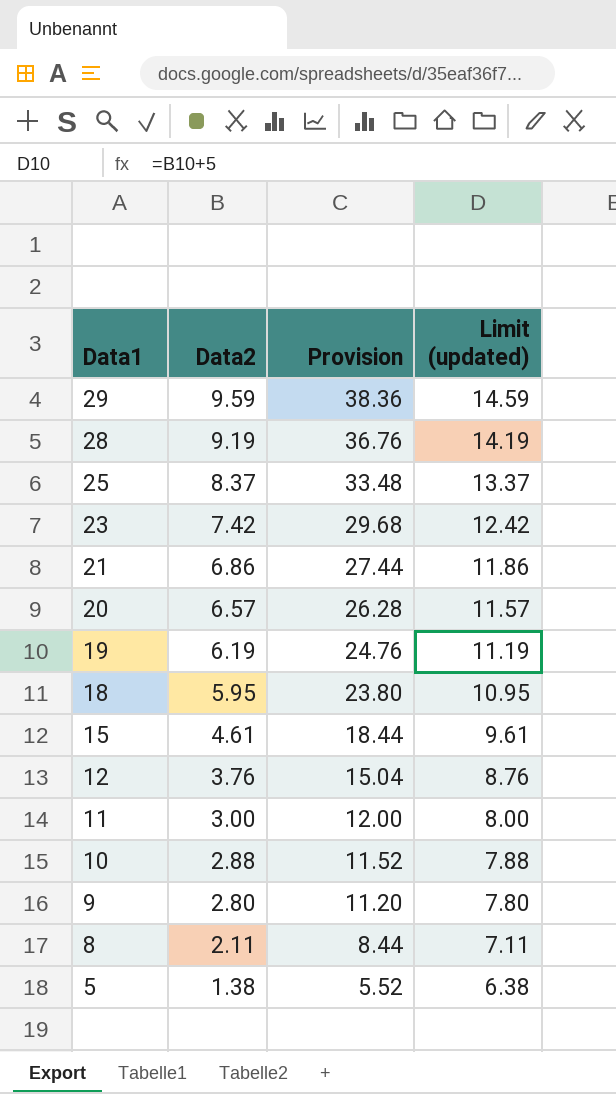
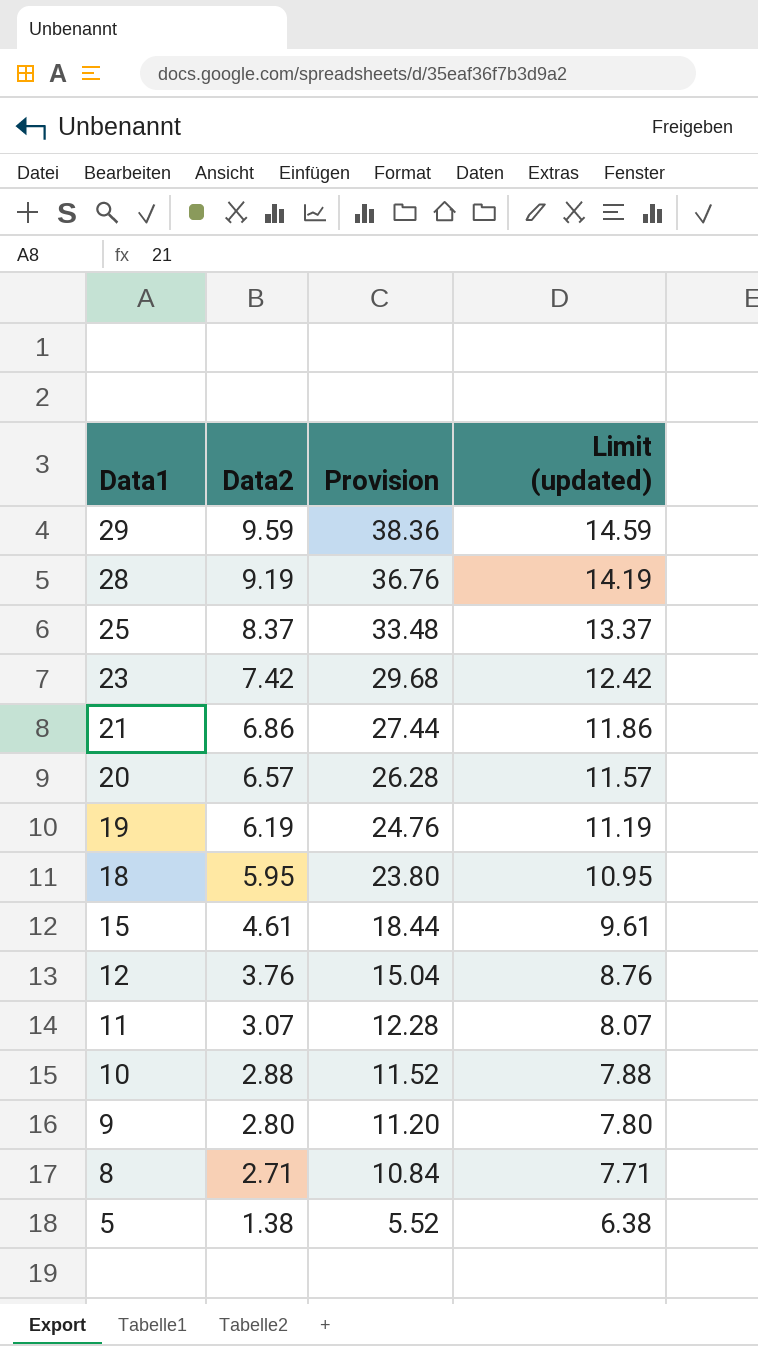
11 | Data2: 3.00 -> 3.07
11 | Provision: 12.00 -> 12.28
11 | Limit (updated): 8.00 -> 8.07
8 | Data2: 2.11 -> 2.71
8 | Provision: 8.44 -> 10.84
8 | Limit (updated): 7.11 -> 7.71

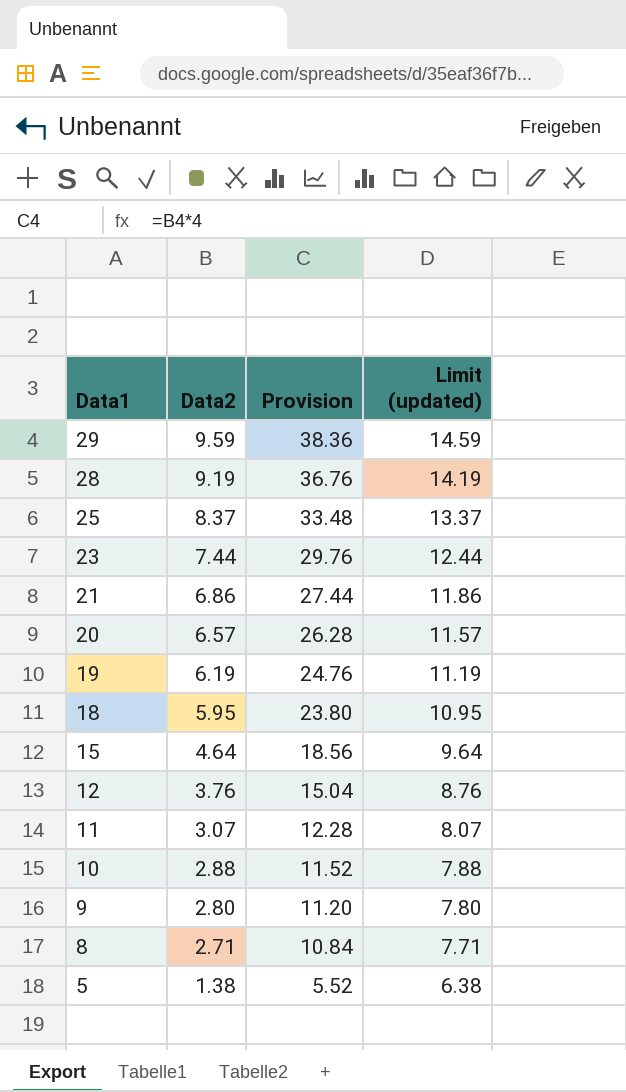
23 | Data2: 7.42 -> 7.44
23 | Provision: 29.68 -> 29.76
23 | Limit (updated): 12.42 -> 12.44
15 | Data2: 4.61 -> 4.64
15 | Provision: 18.44 -> 18.56
15 | Limit (updated): 9.61 -> 9.64

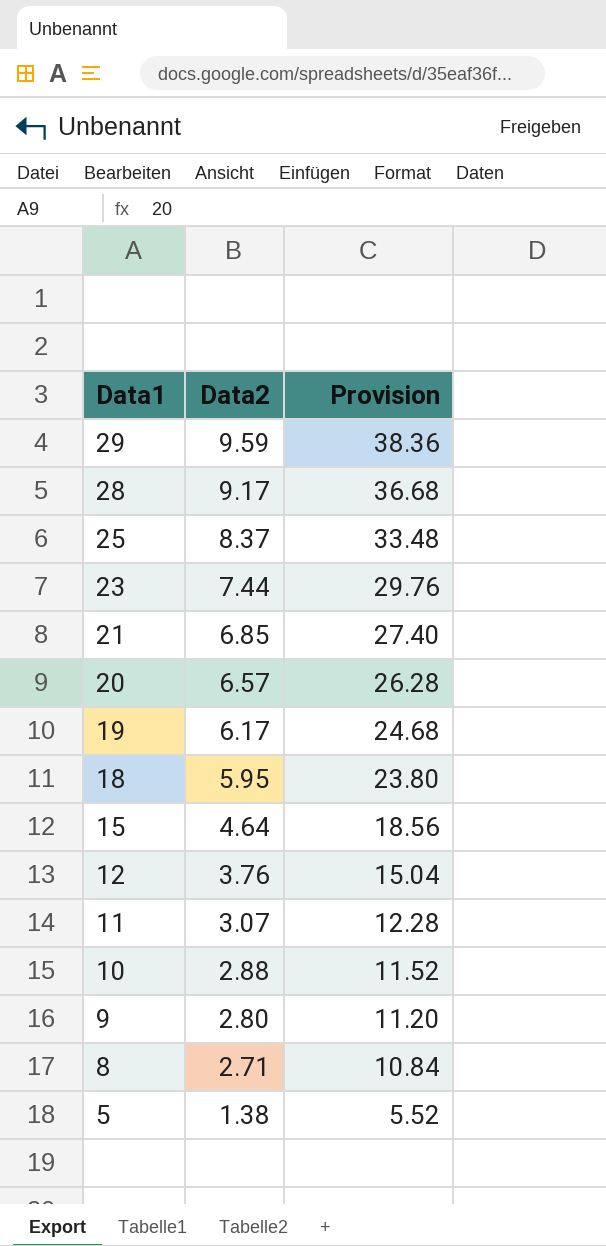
column Limit (updated) | formula: [Data2] + 5 -> none
28 | Data2: 9.19 -> 9.17
28 | Provision: 36.76 -> 36.68
21 | Data2: 6.86 -> 6.85
21 | Provision: 27.44 -> 27.40
19 | Data2: 6.19 -> 6.17
19 | Provision: 24.76 -> 24.68

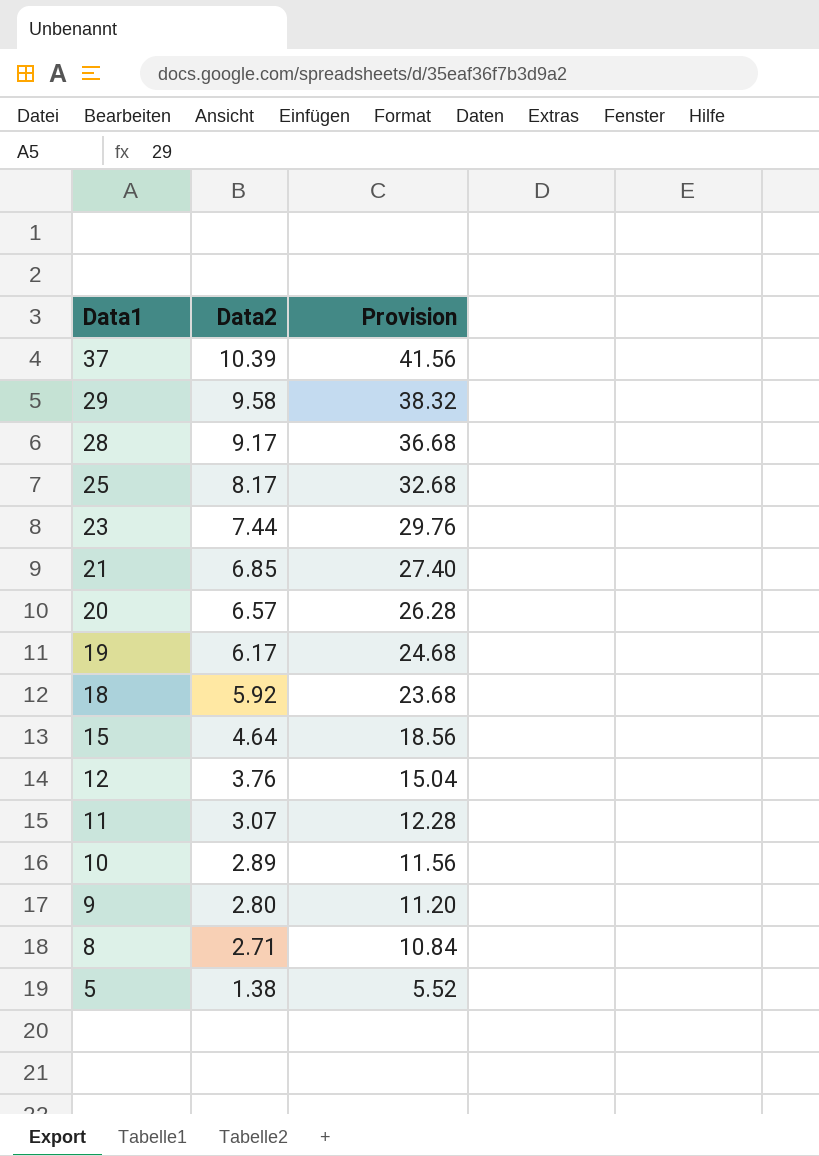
row 37: none -> 10.39 | 41.56
29 | Data2: 9.59 -> 9.58
29 | Provision: 38.36 -> 38.32
25 | Data2: 8.37 -> 8.17
25 | Provision: 33.48 -> 32.68
18 | Data2: 5.95 -> 5.92
18 | Provision: 23.80 -> 23.68
10 | Data2: 2.88 -> 2.89
10 | Provision: 11.52 -> 11.56

